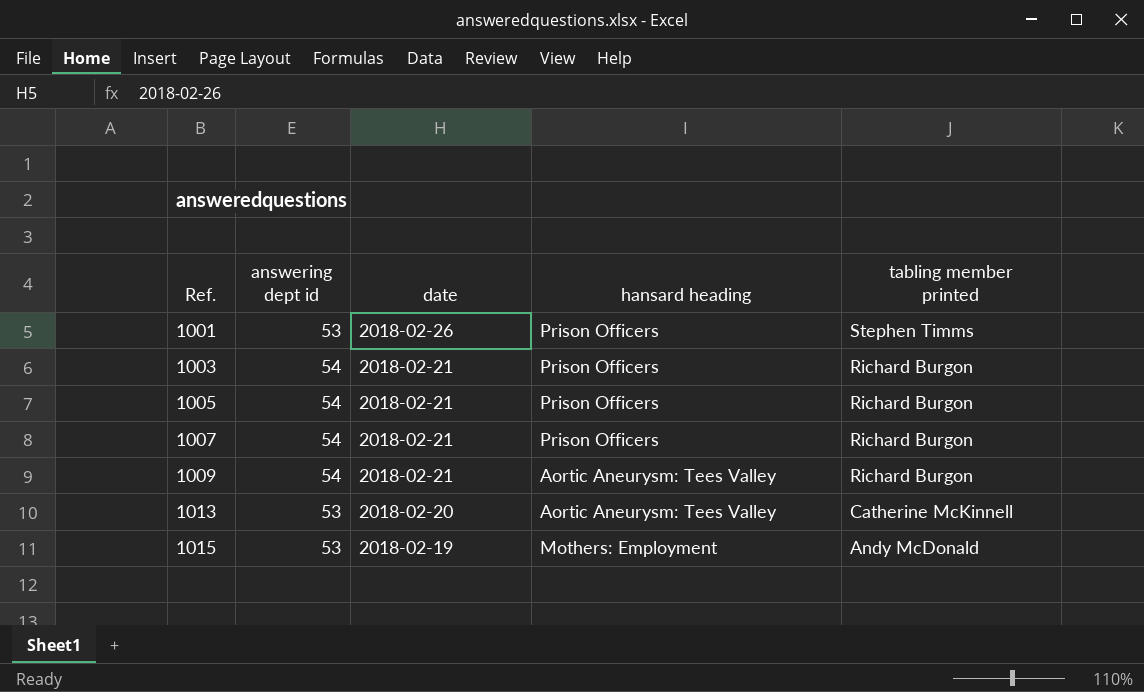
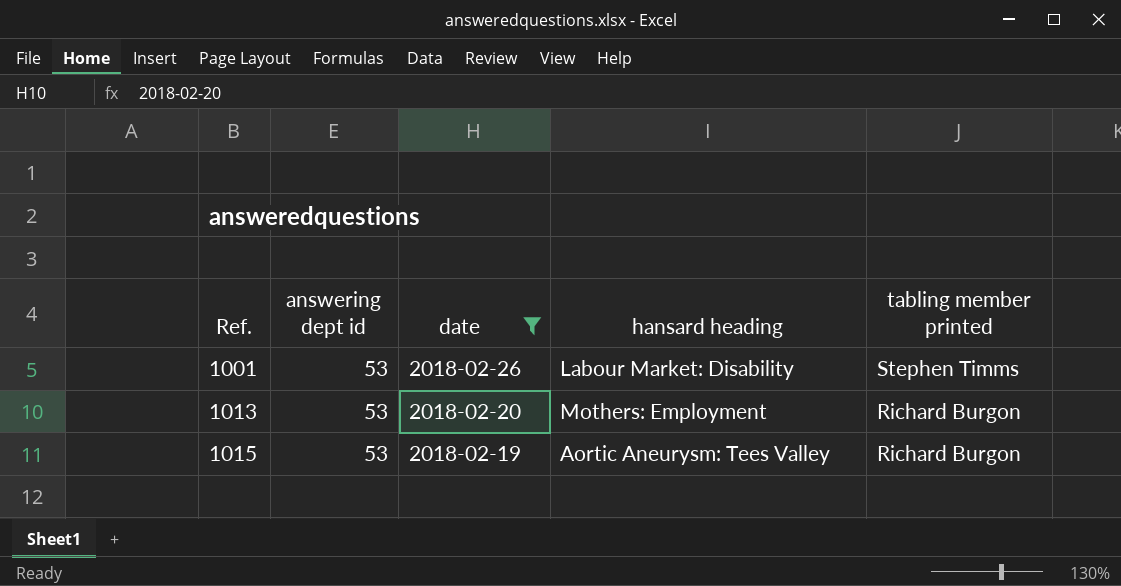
filter: none -> date != 2018-02-21
1001 | hansard heading: Prison Officers -> Labour Market: Disability
1013 | hansard heading: Aortic Aneurysm: Tees Valley -> Mothers: Employment
1013 | tabling member printed: Catherine McKinnell -> Richard Burgon
1015 | hansard heading: Mothers: Employment -> Aortic Aneurysm: Tees Valley
1015 | tabling member printed: Andy McDonald -> Richard Burgon

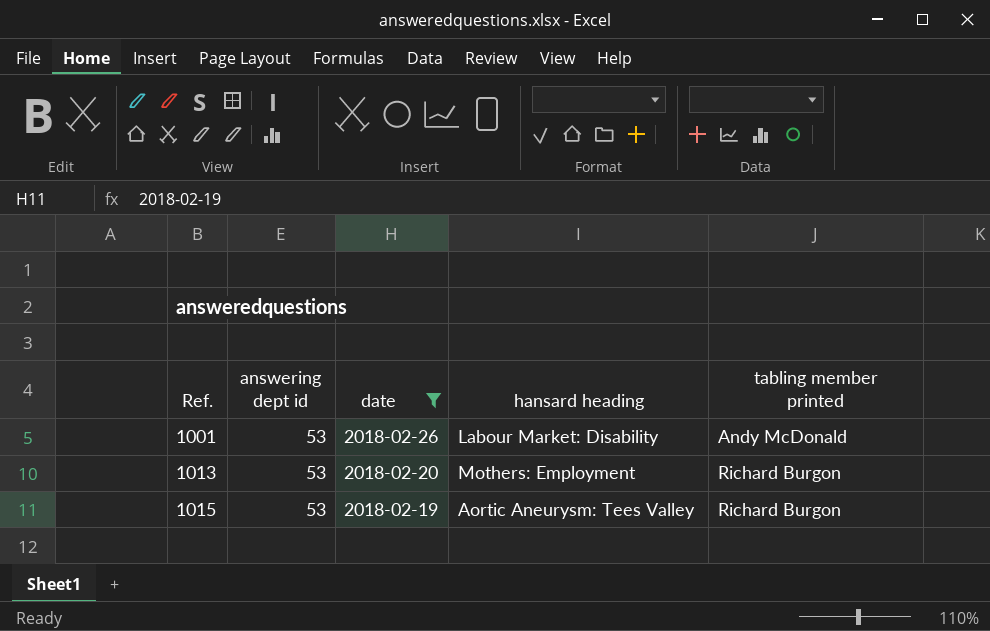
1001 | tabling member printed: Stephen Timms -> Andy McDonald

